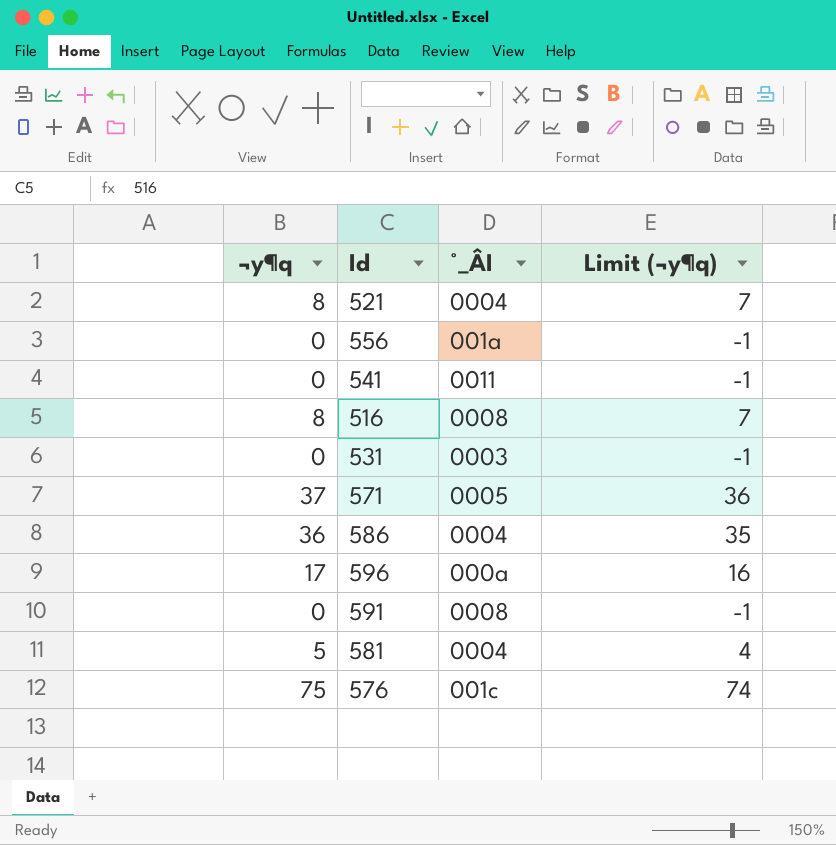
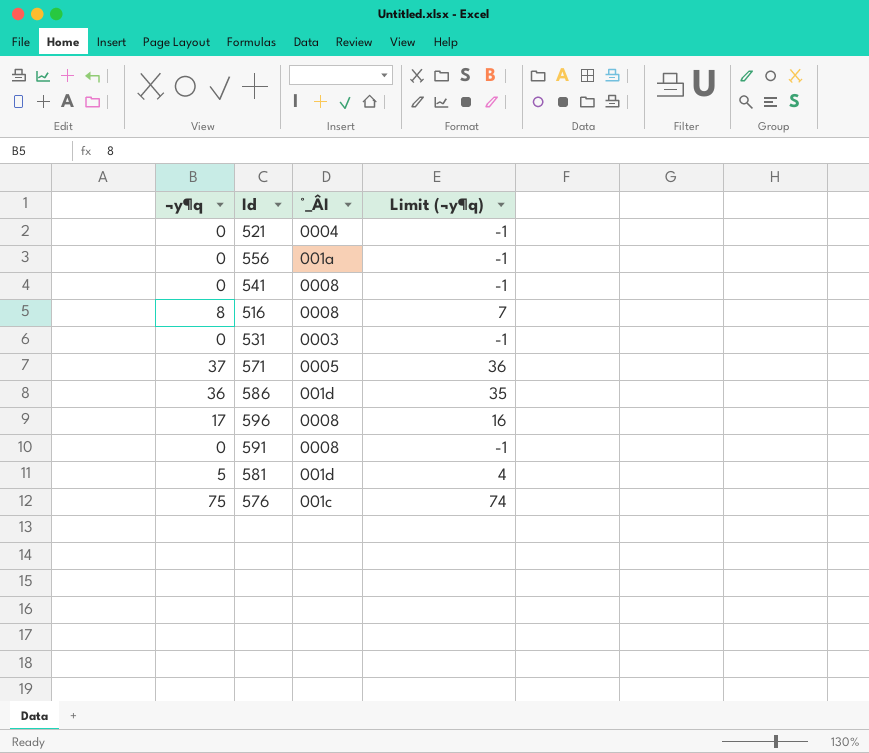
521 | ¬y¶q: 8 -> 0
521 | Limit (¬y¶q): 7 -> -1
541 | °_ÂI: 0011 -> 0008
586 | °_ÂI: 0004 -> 001d
596 | °_ÂI: 000a -> 0008
581 | °_ÂI: 0004 -> 001d

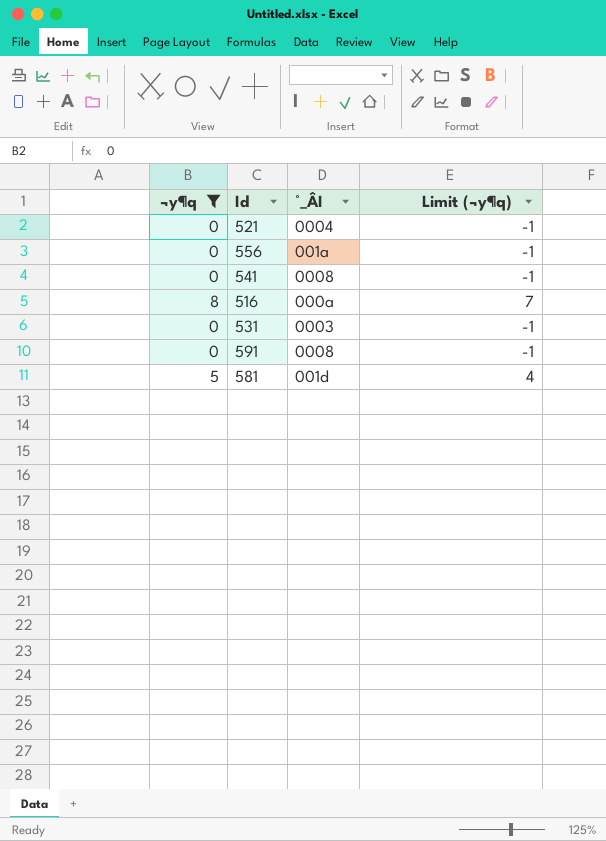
filter: none -> ¬y¶q <= 8
516 | °_ÂI: 0008 -> 000a

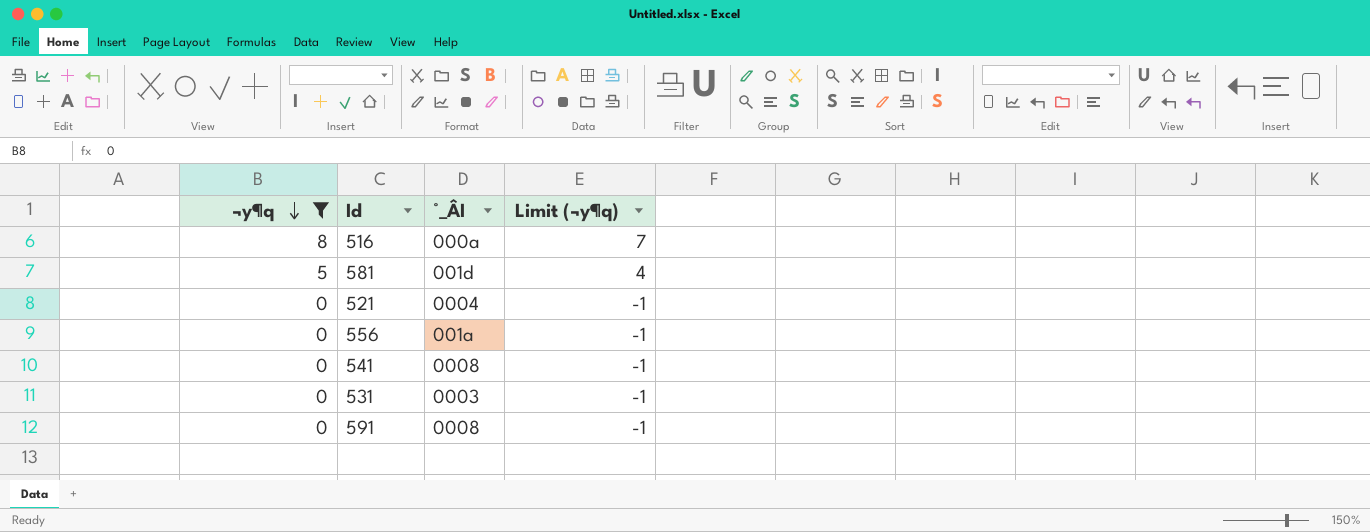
row order: none -> ¬y¶q descending

